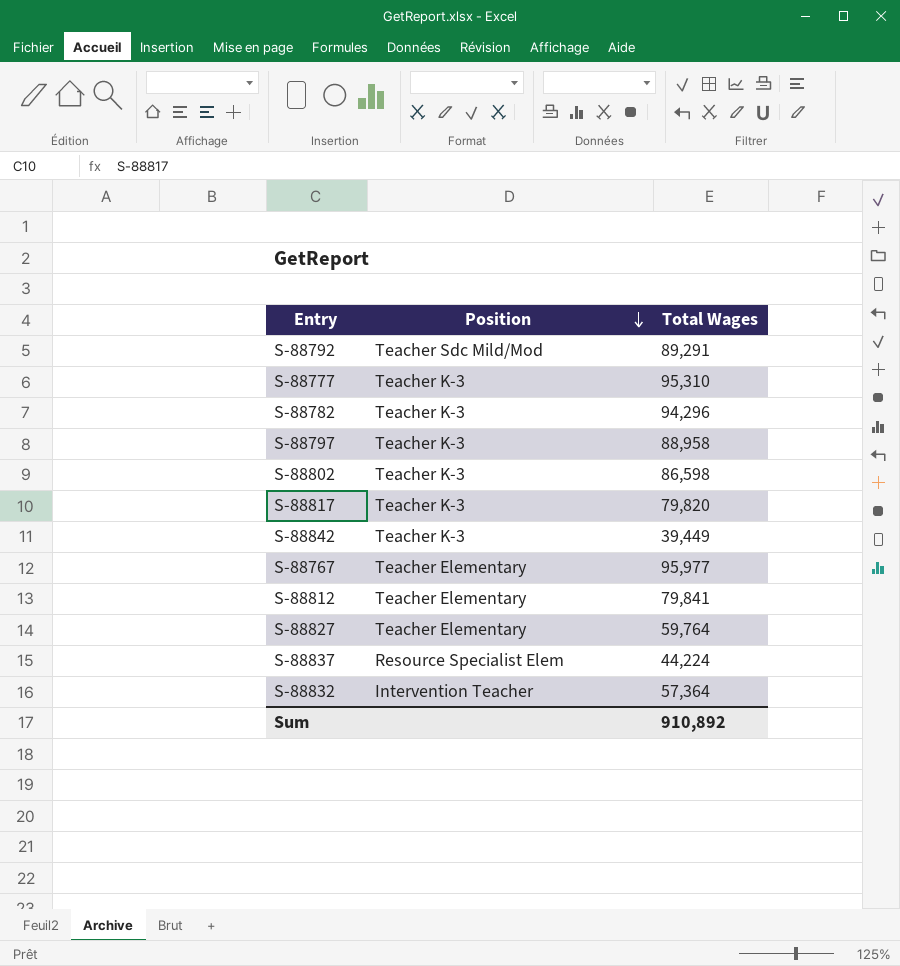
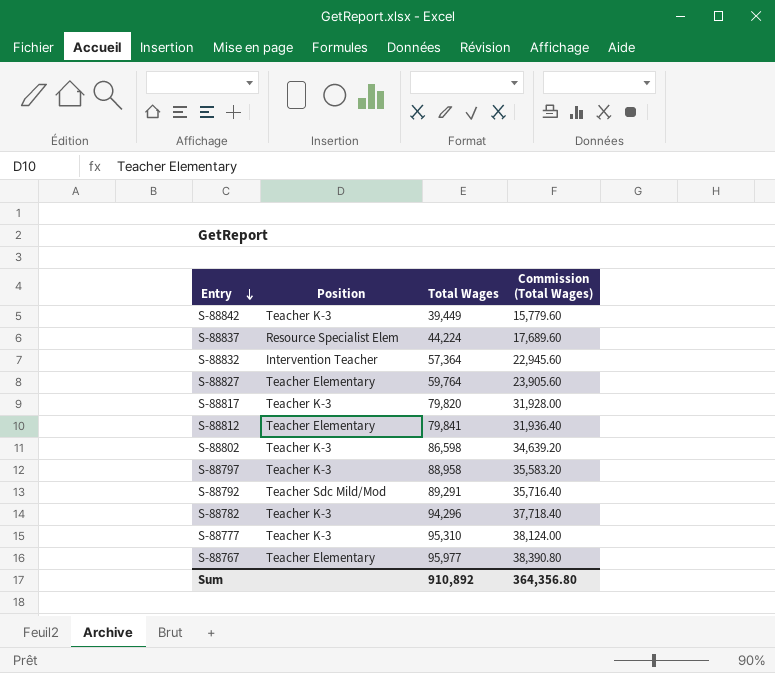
row order: Position descending -> Entry descending
column Commission (Total Wages) | formula: none -> [Total Wages] * 0.4

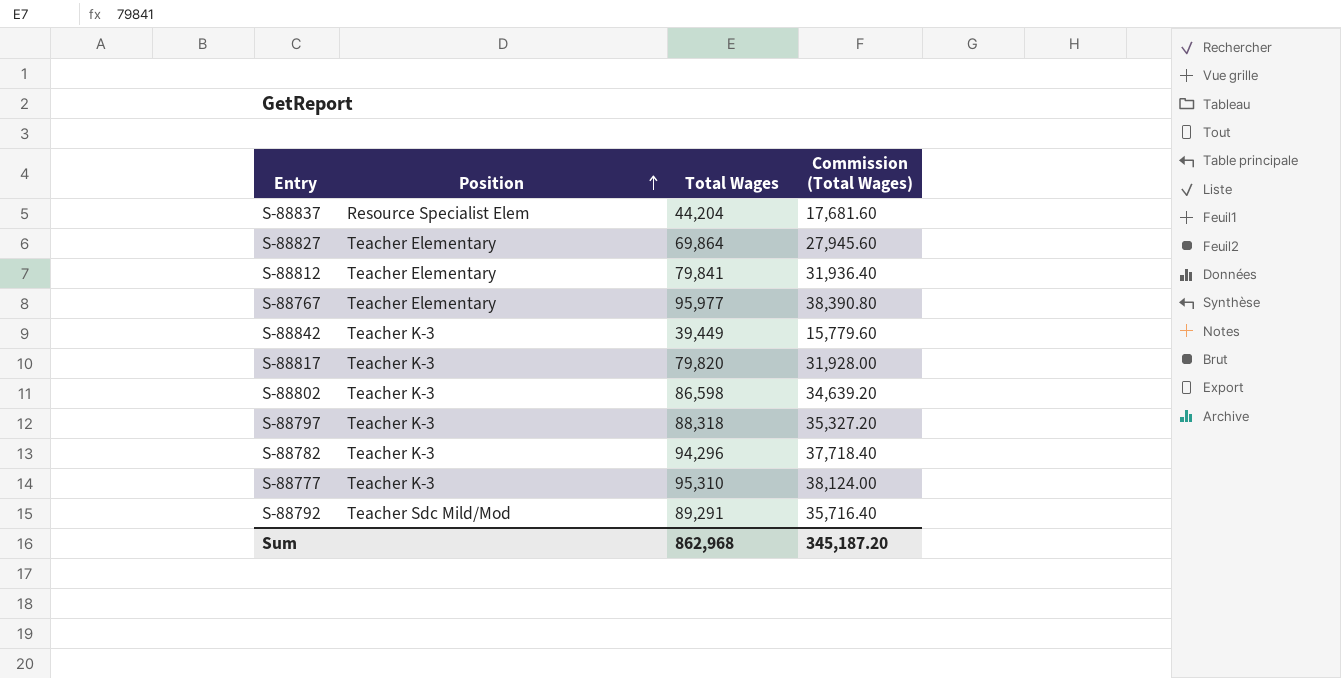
row order: Entry descending -> Position ascending
row S-88832: Intervention Teacher | 57,364 | 22,945.60 -> none
S-88837 | Total Wages: 44,224 -> 44,204
S-88837 | Commission (Total Wages): 17,689.60 -> 17,681.60
S-88827 | Total Wages: 59,764 -> 69,864
S-88827 | Commission (Total Wages): 23,905.60 -> 27,945.60
S-88797 | Total Wages: 88,958 -> 88,318
S-88797 | Commission (Total Wages): 35,583.20 -> 35,327.20
Sum | Total Wages: 910,892 -> 862,968
Sum | Commission (Total Wages): 364,356.80 -> 345,187.20

